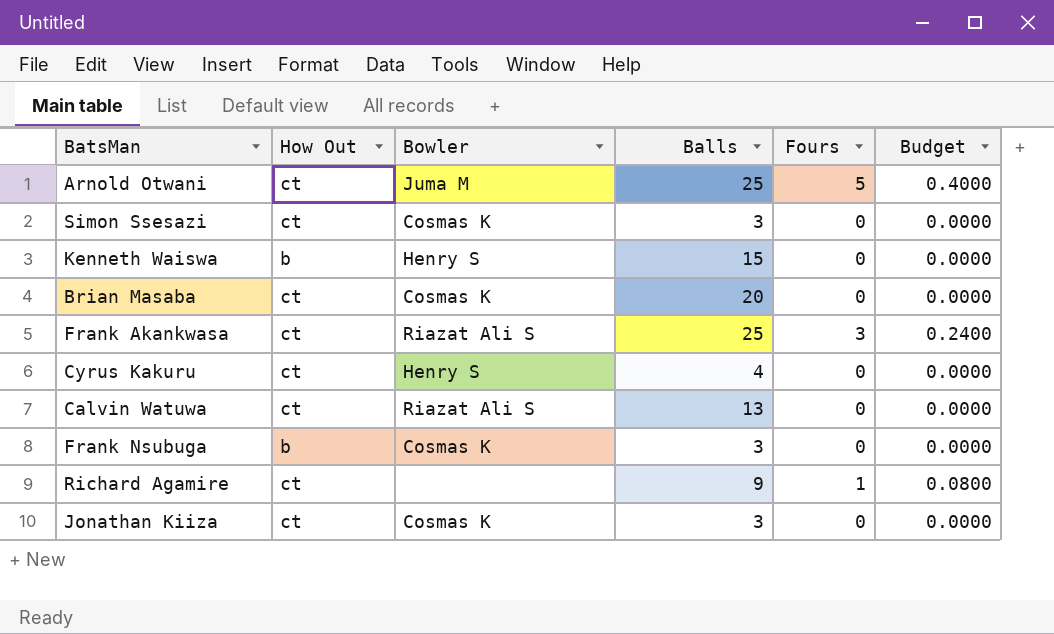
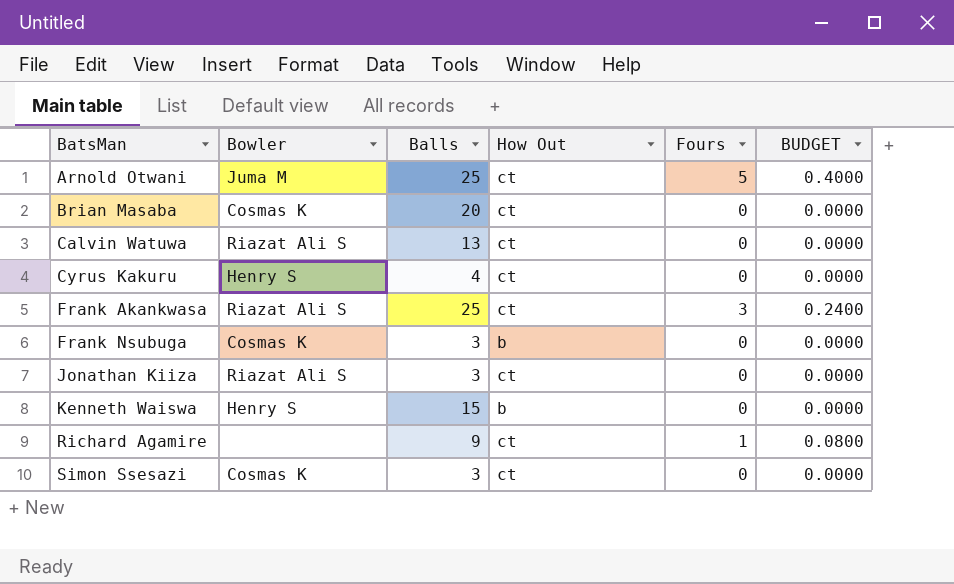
row order: none -> BatsMan ascending
column How Out | position: 2 -> 4
column name: Budget -> BUDGET
Jonathan Kiiza | Bowler: Cosmas K -> Riazat Ali S

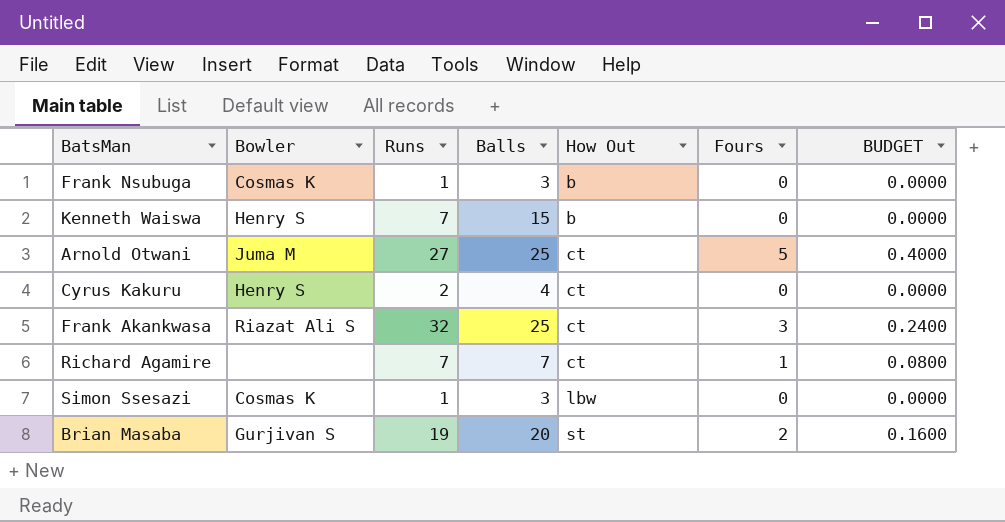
row order: BatsMan ascending -> How Out ascending
column Runs | position: none -> 3
row Calvin Watuwa: Riazat Ali S | 13 | ct | 0 | 0.0000 -> none
row Jonathan Kiiza: Riazat Ali S | 3 | ct | 0 | 0.0000 -> none
Richard Agamire | Balls: 9 -> 7
Simon Ssesazi | How Out: ct -> lbw
Brian Masaba | Bowler: Cosmas K -> Gurjivan S
Brian Masaba | How Out: ct -> st
Brian Masaba | Fours: 0 -> 2
Brian Masaba | BUDGET: 0.0000 -> 0.1600

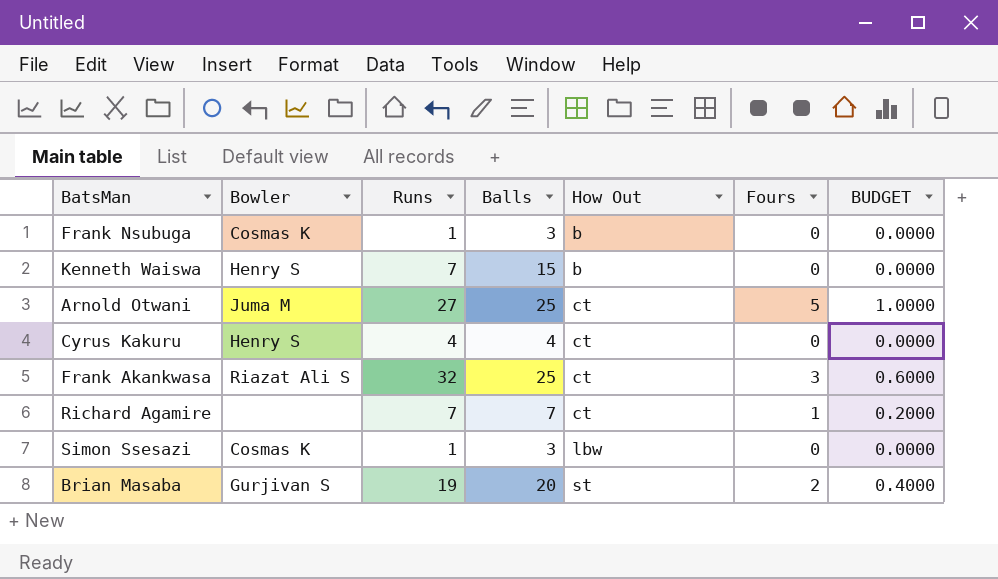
column BUDGET | formula: [Fours] * 0.08 -> [Fours] * 0.2
Cyrus Kakuru | Runs: 2 -> 4

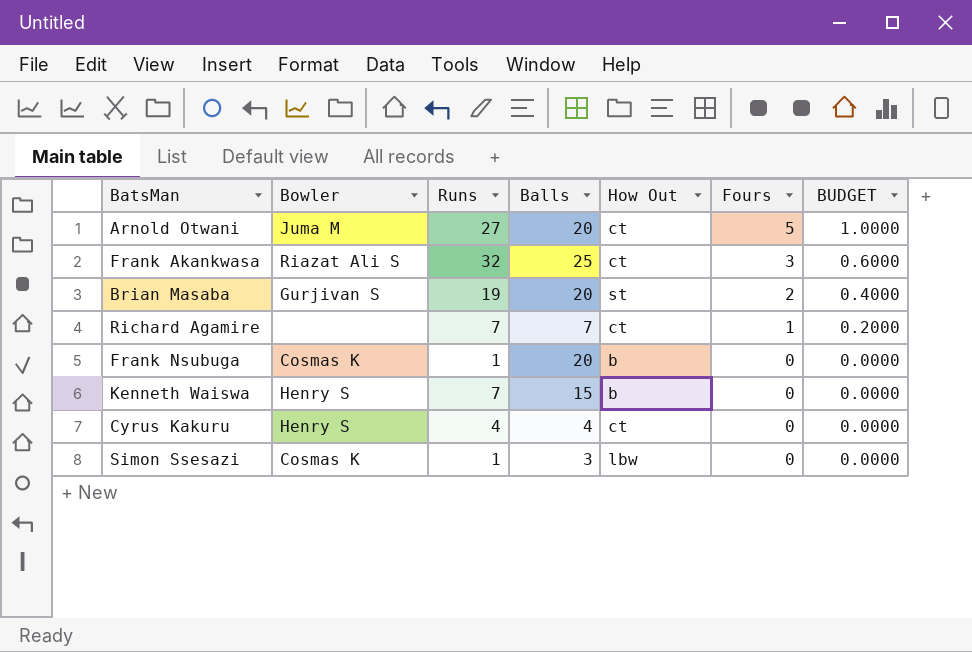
row order: How Out ascending -> Fours descending
Arnold Otwani | Balls: 25 -> 20
Frank Nsubuga | Balls: 3 -> 20

